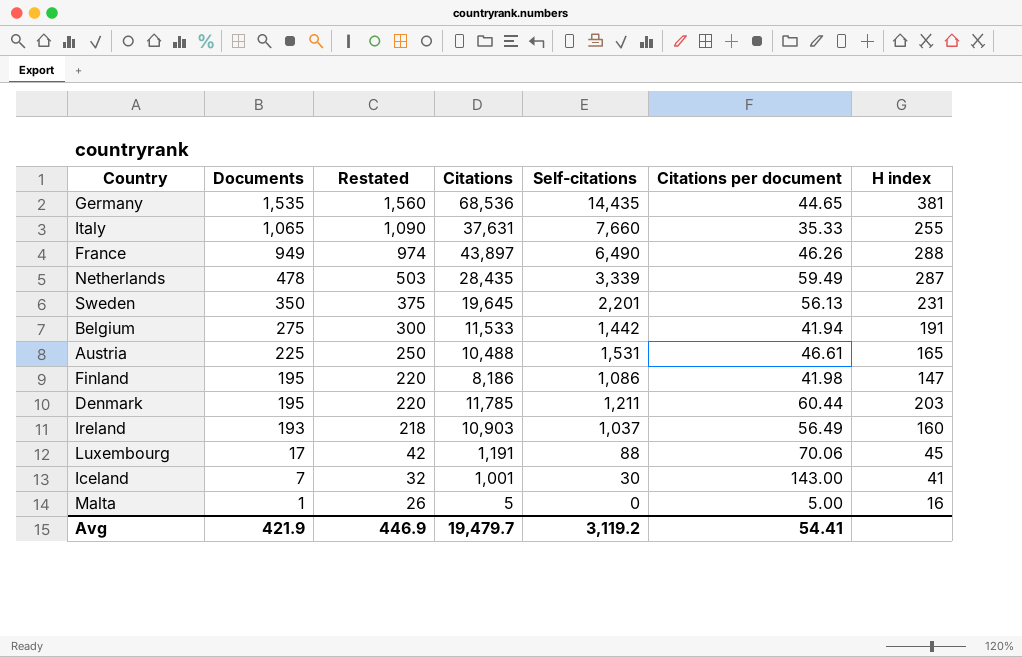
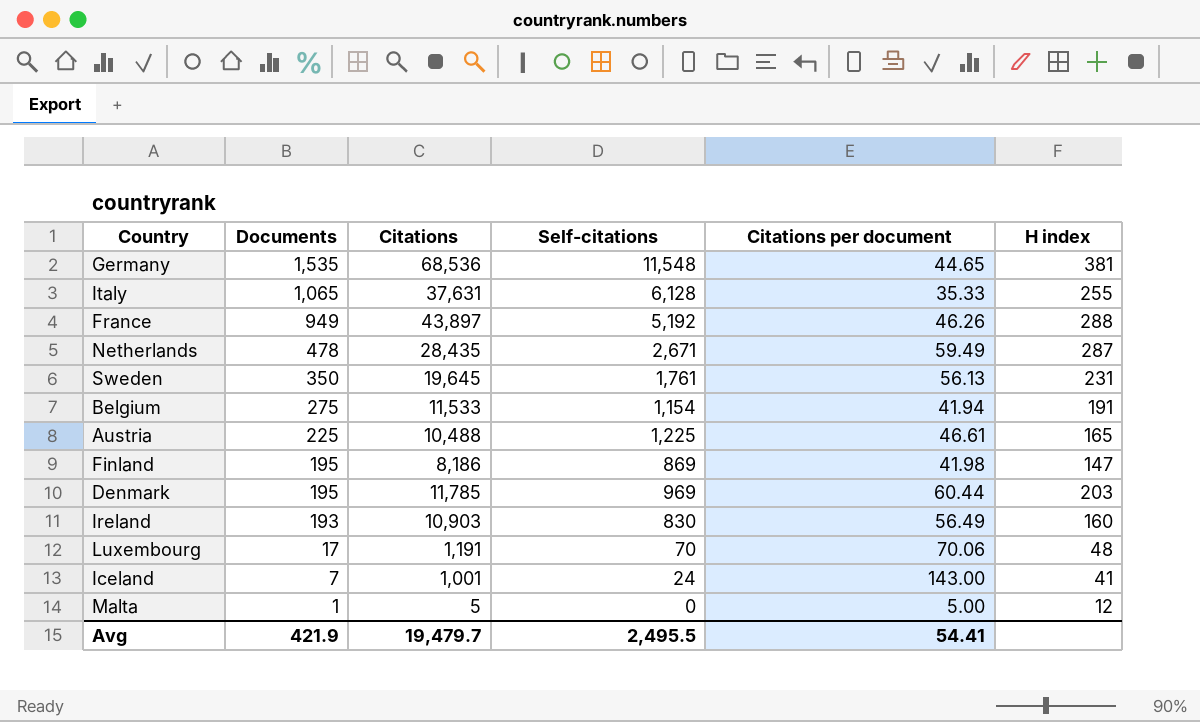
column Restated | formula: [Documents] + 25 -> none
Germany | Self-citations: 14,435 -> 11,548
Italy | Self-citations: 7,660 -> 6,128
France | Self-citations: 6,490 -> 5,192
Netherlands | Self-citations: 3,339 -> 2,671
Sweden | Self-citations: 2,201 -> 1,761
Belgium | Self-citations: 1,442 -> 1,154
Austria | Self-citations: 1,531 -> 1,225
Finland | Self-citations: 1,086 -> 869
Denmark | Self-citations: 1,211 -> 969
Ireland | Self-citations: 1,037 -> 830
Luxembourg | Self-citations: 88 -> 70
Luxembourg | H index: 45 -> 48
Iceland | Self-citations: 30 -> 24
Malta | H index: 16 -> 12
Avg | Self-citations: 3,119.2 -> 2,495.5

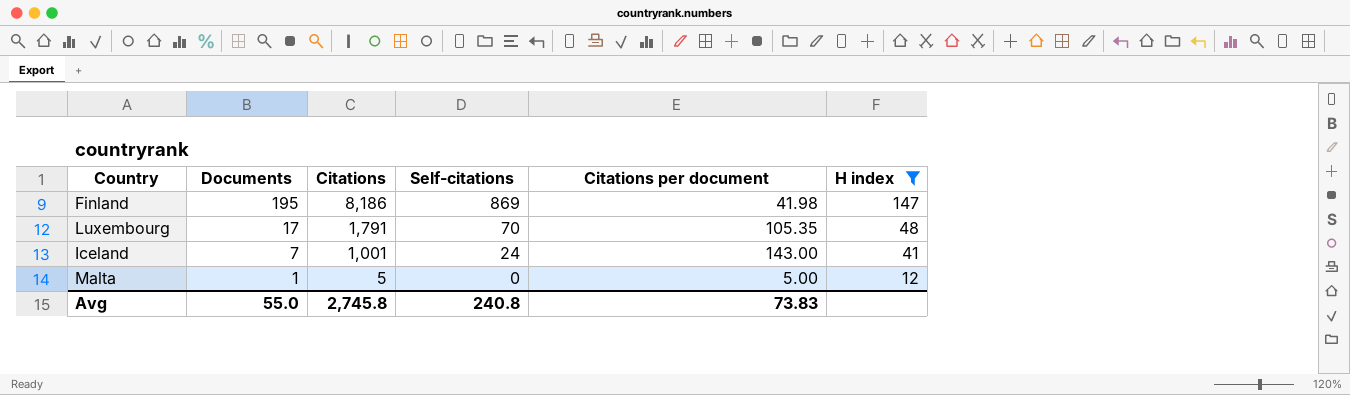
filter: none -> H index <= 147
Luxembourg | Citations: 1,191 -> 1,791
Luxembourg | Citations per document: 70.06 -> 105.35
Avg | Documents: 421.9 -> 55.0
Avg | Citations: 19,479.7 -> 2,745.8
Avg | Self-citations: 2,495.5 -> 240.8
Avg | Citations per document: 54.41 -> 73.83

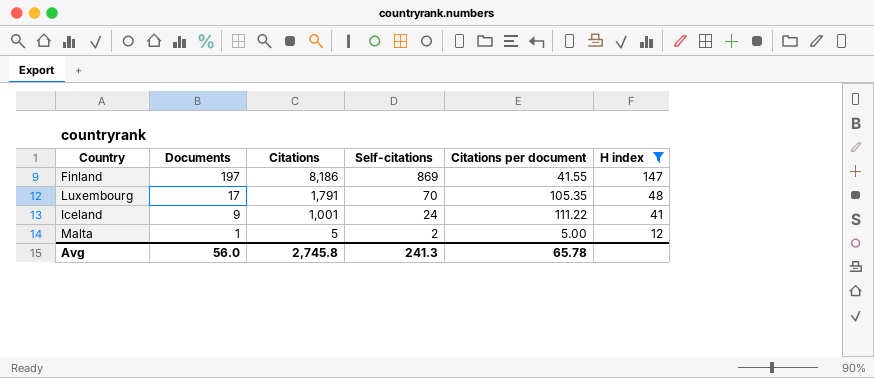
Finland | Documents: 195 -> 197
Finland | Citations per document: 41.98 -> 41.55
Iceland | Documents: 7 -> 9
Iceland | Citations per document: 143.00 -> 111.22
Malta | Self-citations: 0 -> 2
Avg | Documents: 55.0 -> 56.0
Avg | Self-citations: 240.8 -> 241.3
Avg | Citations per document: 73.83 -> 65.78

